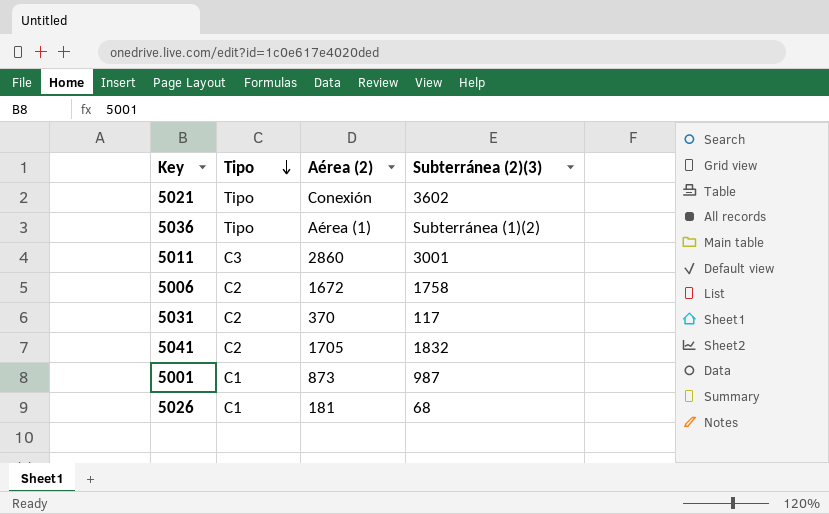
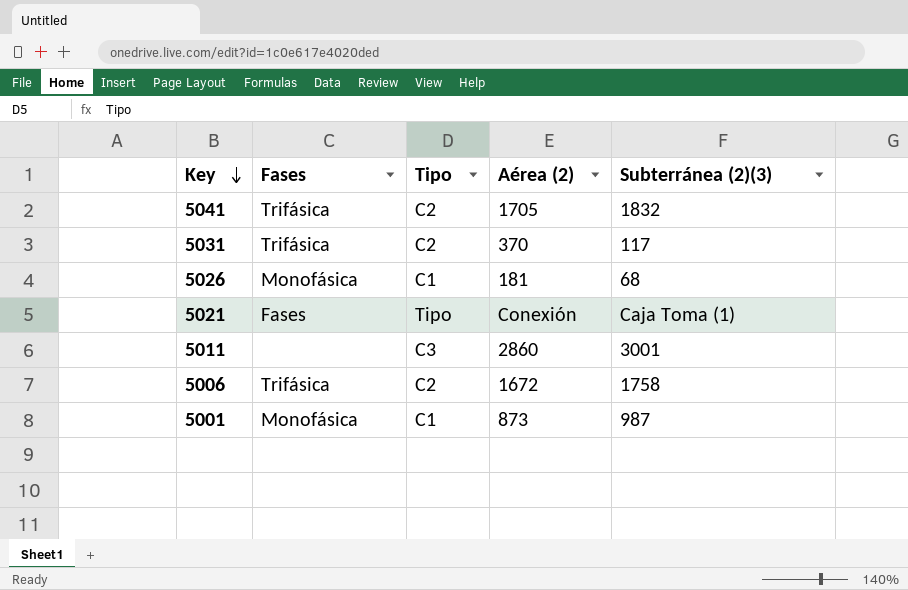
row order: Tipo descending -> Key descending
column Fases | position: none -> 2
row 5036: Tipo | Aérea (1) | Subterránea (1)(2) -> none
5021 | Subterránea (2)(3): 3602 -> Caja Toma (1)

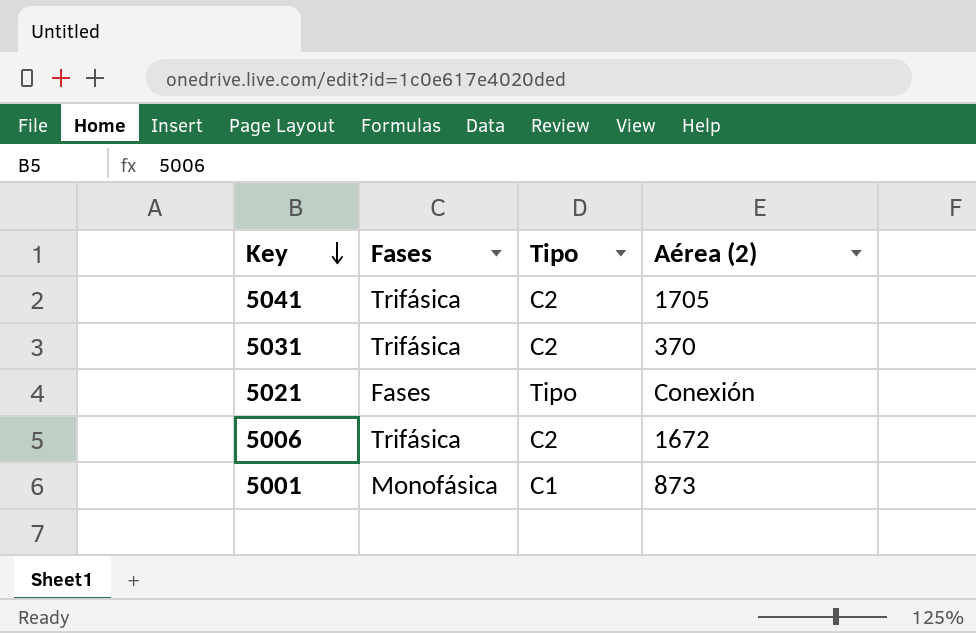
column Subterránea (2)(3) | position: 5 -> none
row 5026: Monofásica | C1 | 181 | 68 -> none
row 5011: none | C3 | 2860 | 3001 -> none

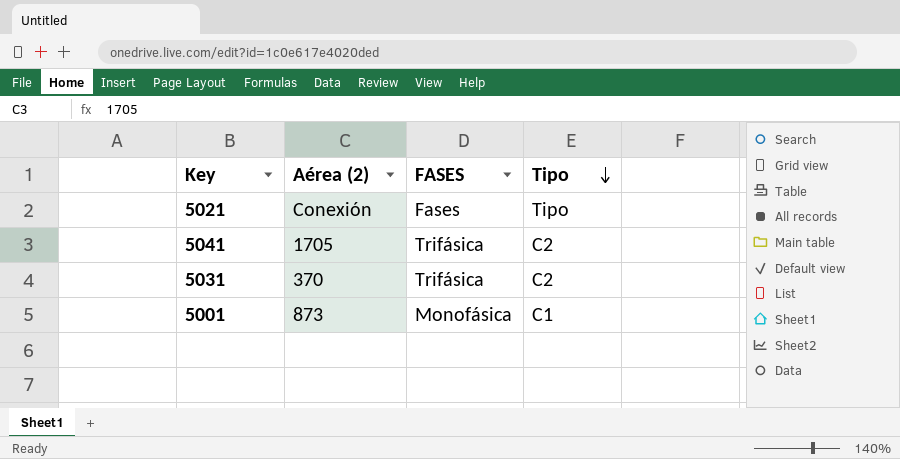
row order: Key descending -> Tipo descending
column Aérea (2) | position: 4 -> 2
column name: Fases -> FASES
row 5006: Trifásica | C2 | 1672 -> none

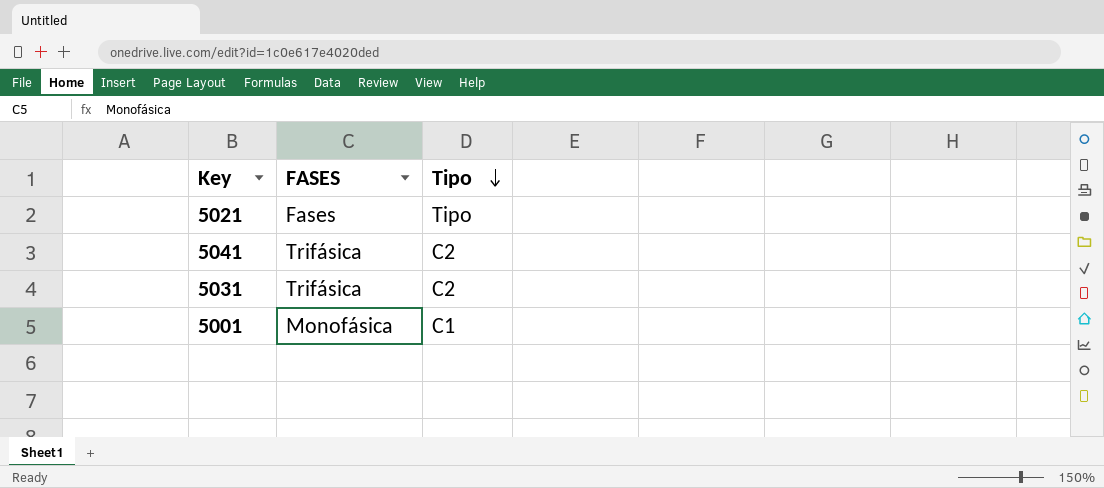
column Aérea (2) | position: 2 -> none

